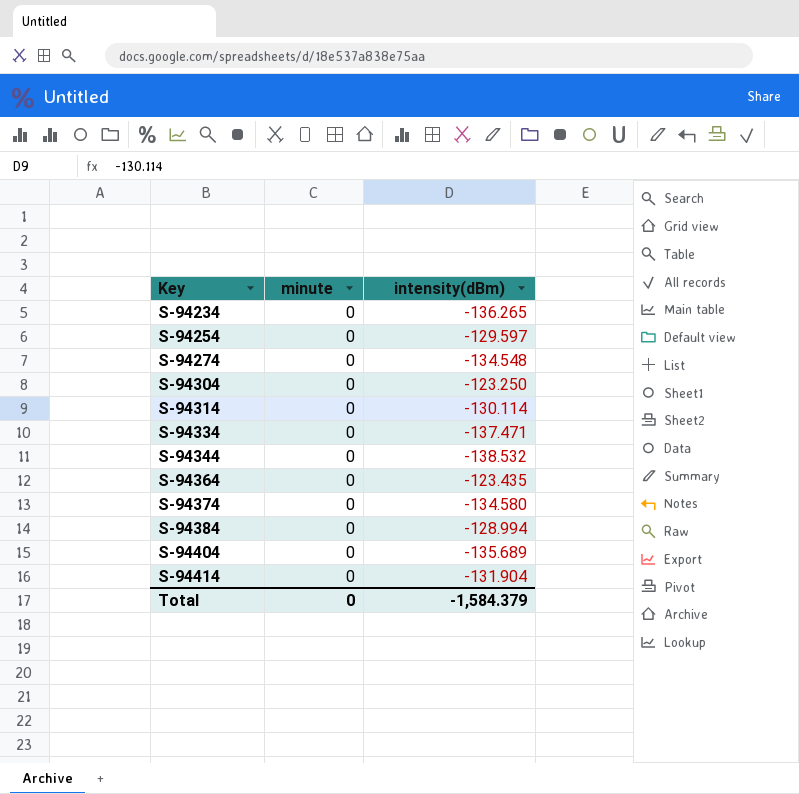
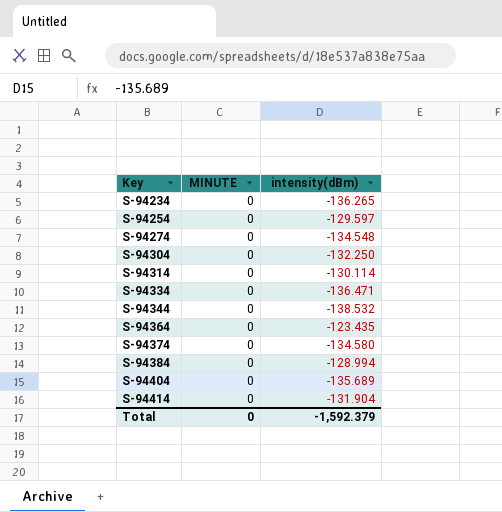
column name: minute -> MINUTE
S-94304 | intensity(dBm): -123.250 -> -132.250
S-94334 | intensity(dBm): -137.471 -> -136.471
Total | intensity(dBm): -1,584.379 -> -1,592.379

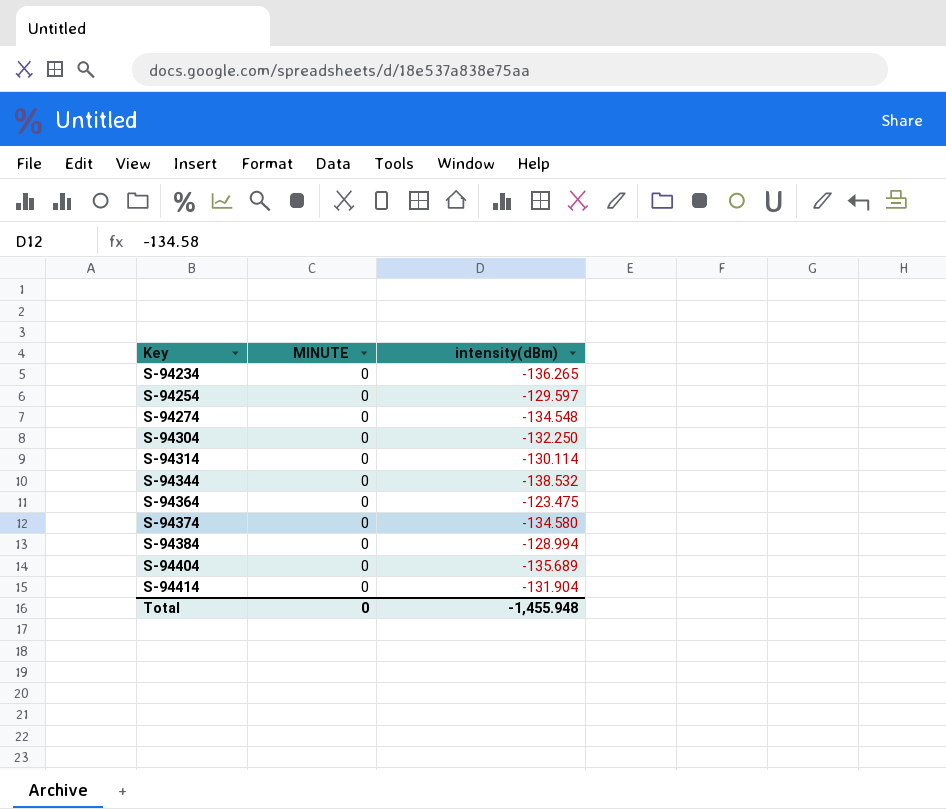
row S-94334: 0 | -136.471 -> none
S-94364 | intensity(dBm): -123.435 -> -123.475
Total | intensity(dBm): -1,592.379 -> -1,455.948

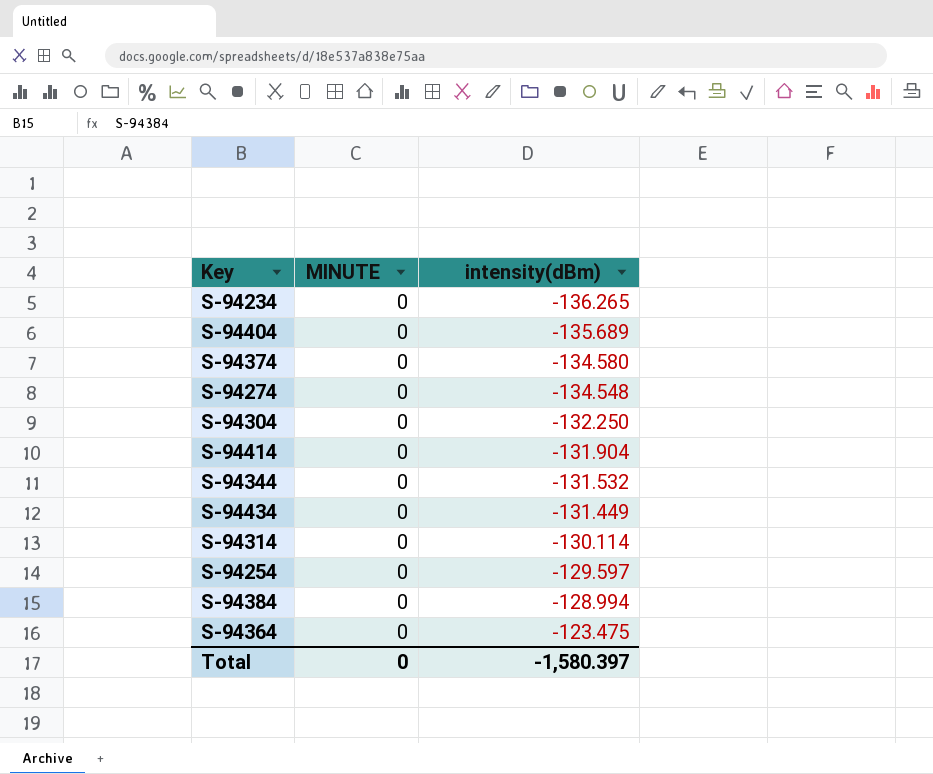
row order: Key ascending -> intensity(dBm) ascending
S-94344 | intensity(dBm): -138.532 -> -131.532
row S-94434: none -> 0 | -131.449
Total | intensity(dBm): -1,455.948 -> -1,580.397

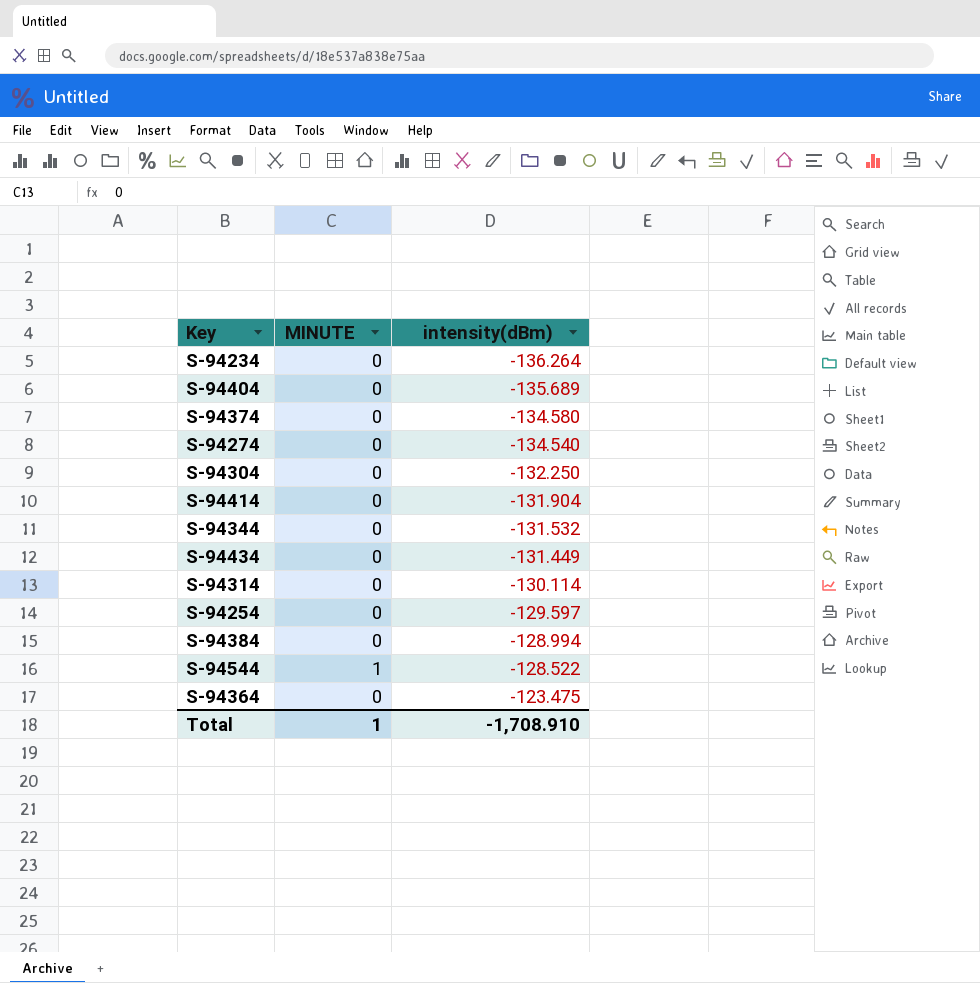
S-94234 | intensity(dBm): -136.265 -> -136.264
S-94274 | intensity(dBm): -134.548 -> -134.540
row S-94544: none -> 1 | -128.522
Total | MINUTE: 0 -> 1
Total | intensity(dBm): -1,580.397 -> -1,708.910

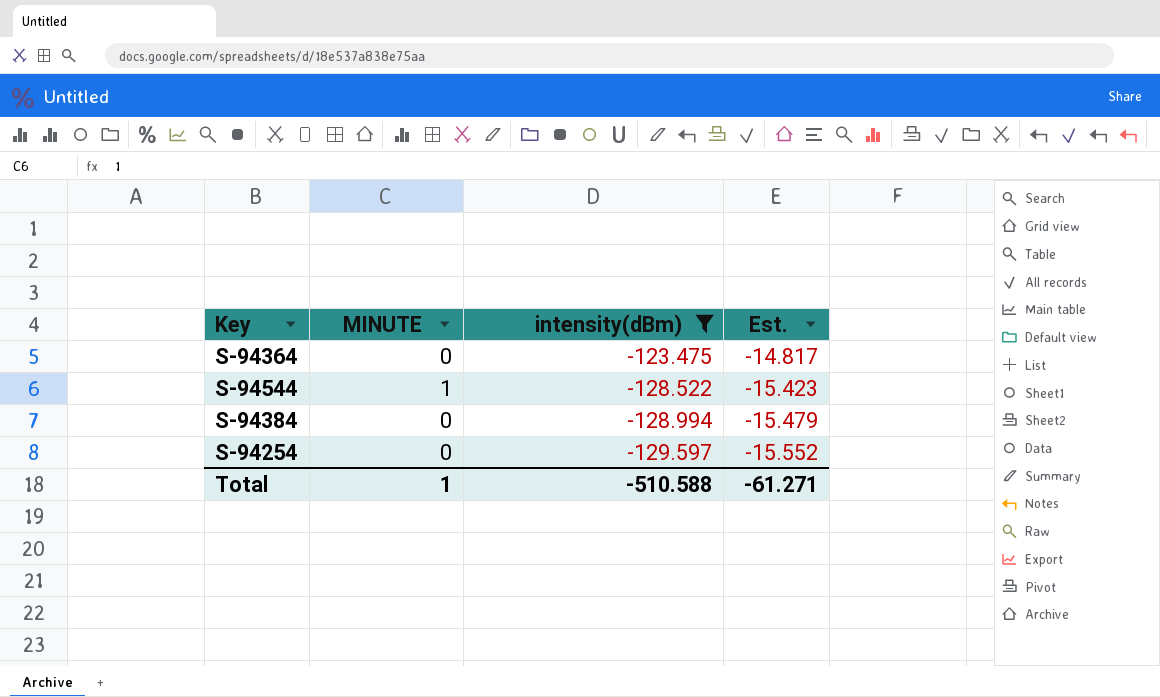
filter: none -> intensity(dBm) >= -129.597
row order: intensity(dBm) ascending -> intensity(dBm) descending
column Est. | formula: none -> [intensity(dBm)] * 0.12
Total | intensity(dBm): -1,708.910 -> -510.588

